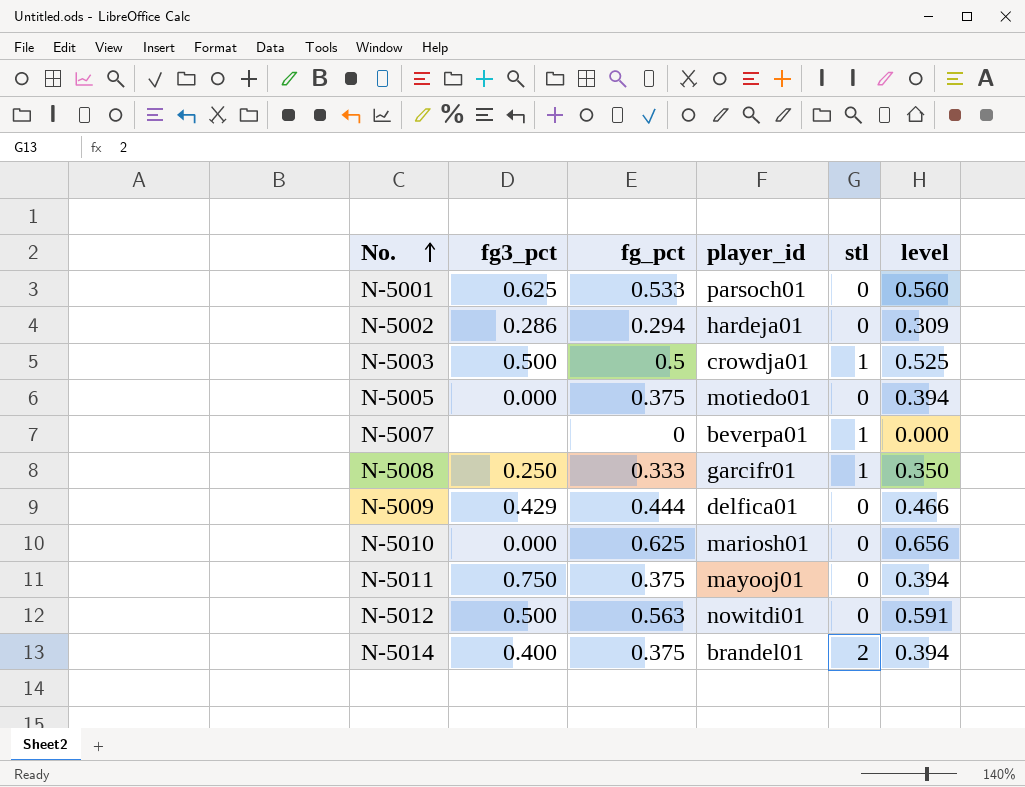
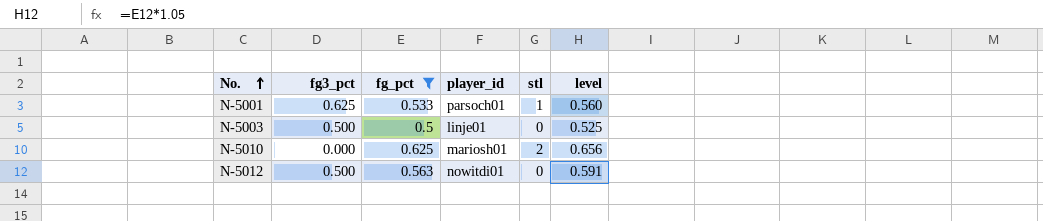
filter: none -> fg_pct >= 0.5
N-5001 | stl: 0 -> 1
N-5003 | player_id: crowdja01 -> linje01
N-5003 | stl: 1 -> 0
N-5010 | stl: 0 -> 2

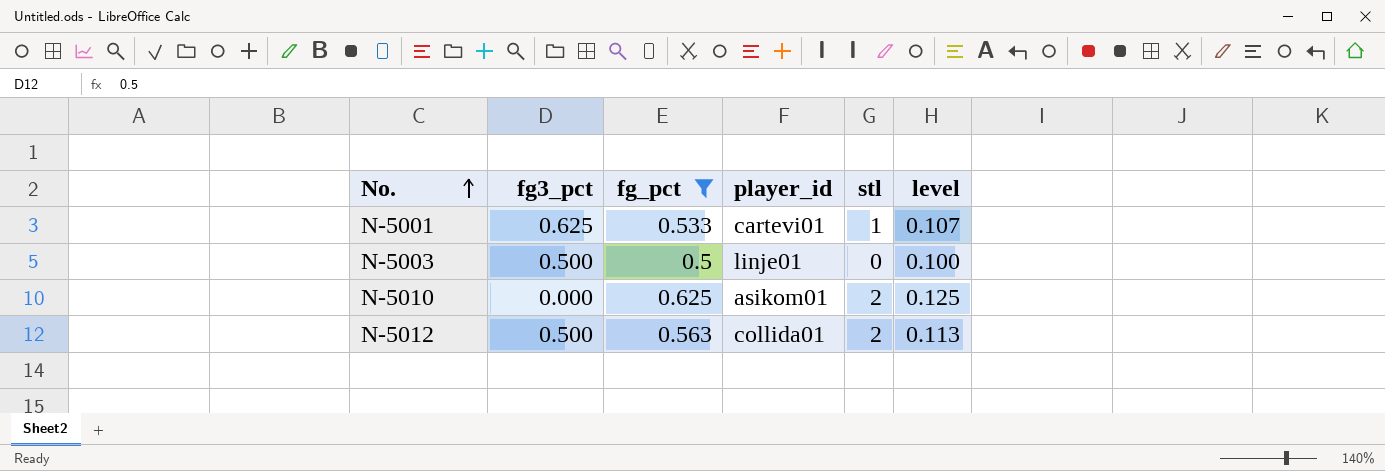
column level | formula: [fg_pct] * 1.05 -> [fg_pct] * 0.2
N-5001 | player_id: parsoch01 -> cartevi01
N-5010 | player_id: mariosh01 -> asikom01
N-5012 | player_id: nowitdi01 -> collida01
N-5012 | stl: 0 -> 2

